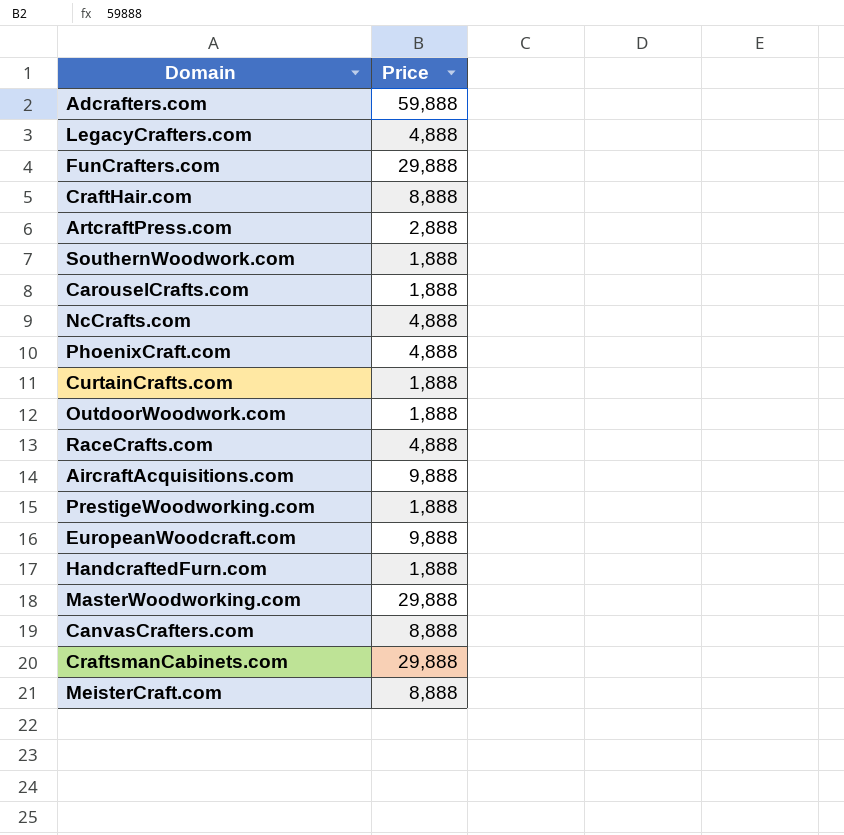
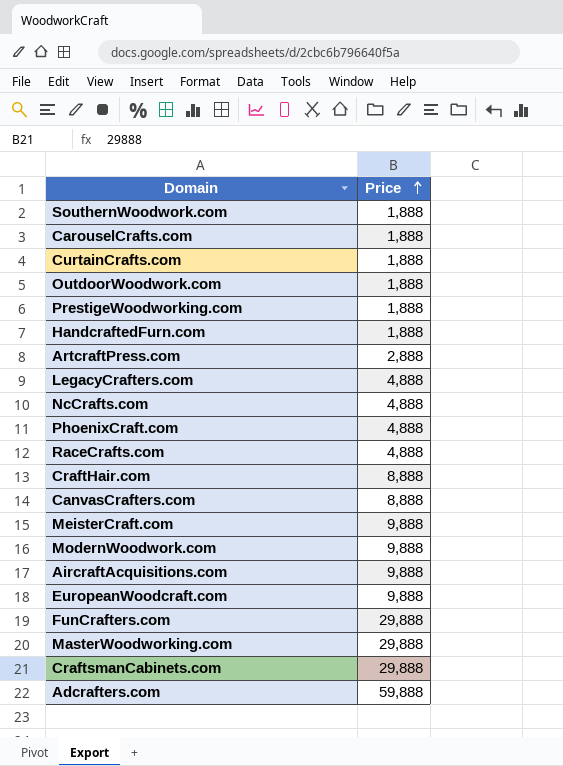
row order: none -> Price ascending
MeisterCraft.com | Price: 8,888 -> 9,888
row ModernWoodwork.com: none -> 9,888

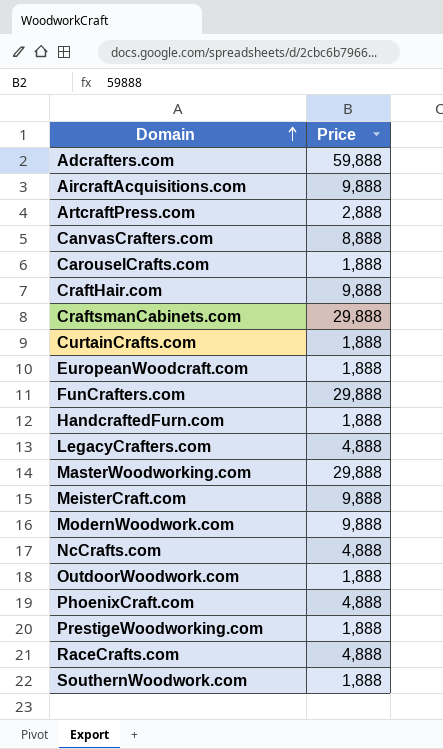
row order: Price ascending -> Domain ascending
CraftHair.com | Price: 8,888 -> 9,888
EuropeanWoodcraft.com | Price: 9,888 -> 1,888

